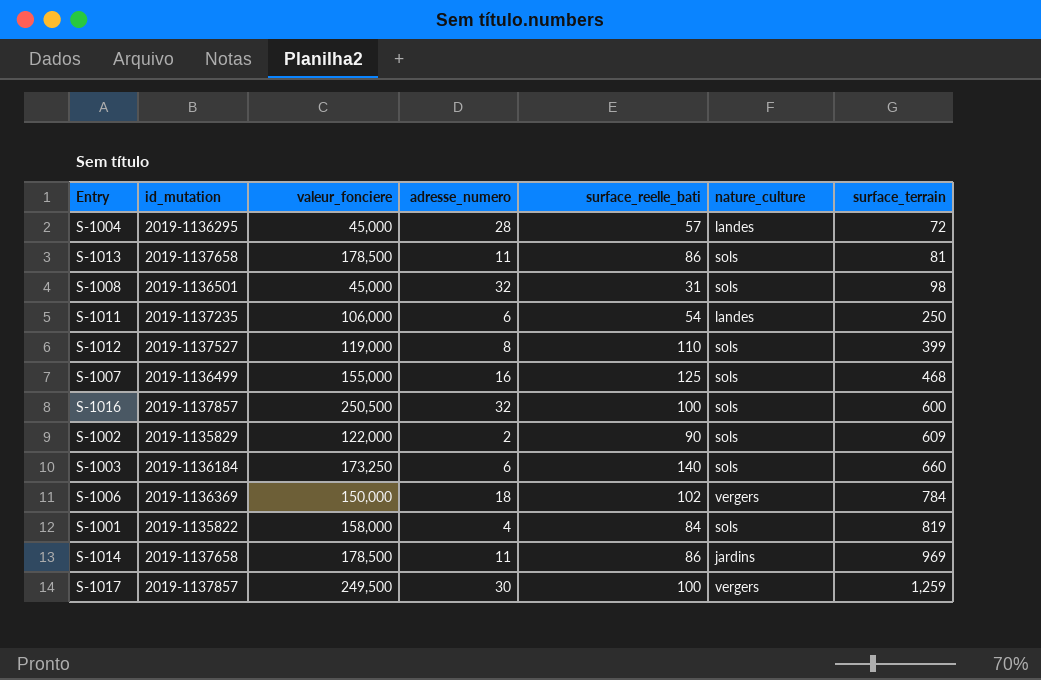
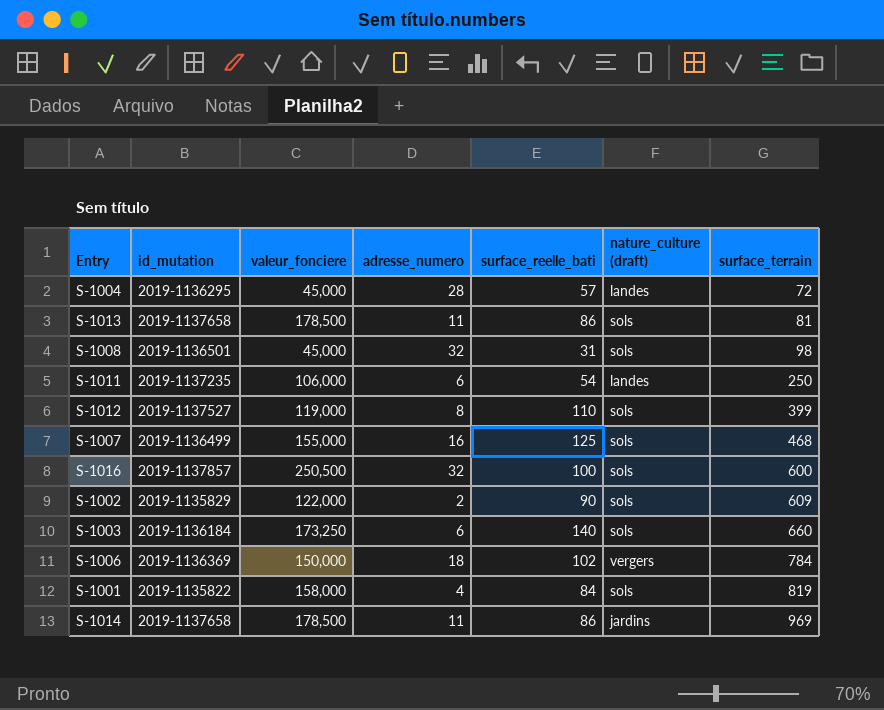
column name: nature_culture -> nature_culture (draft)
row S-1017: 2019-1137857 | 249,500 | 30 | 100 | vergers | 1,259 -> none

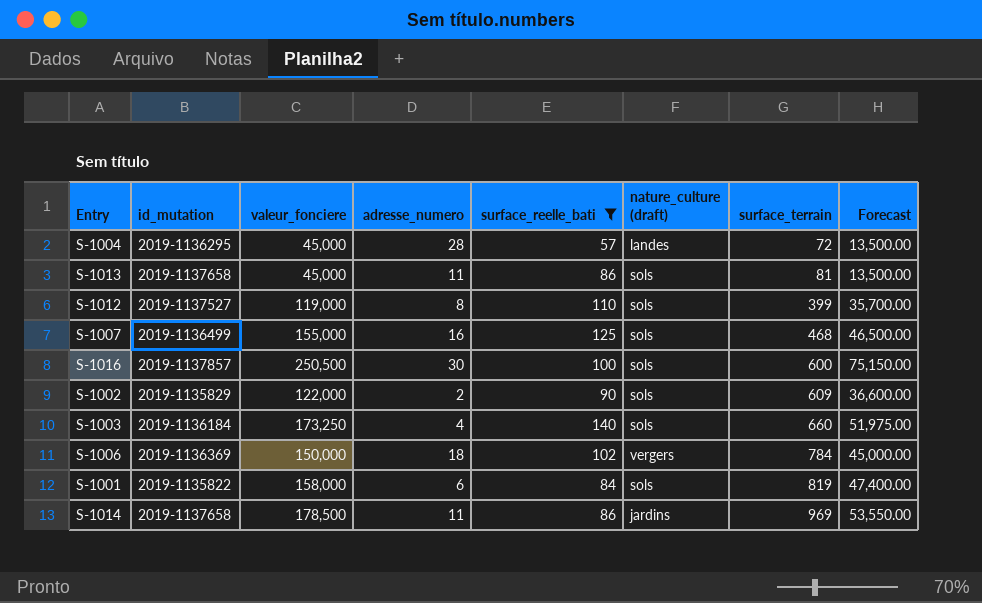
filter: none -> surface_reelle_bati >= 57
column Forecast | formula: none -> [valeur_fonciere] * 0.3
S-1013 | valeur_fonciere: 178,500 -> 45,000
S-1016 | adresse_numero: 32 -> 30
S-1003 | adresse_numero: 6 -> 4
S-1001 | adresse_numero: 4 -> 6

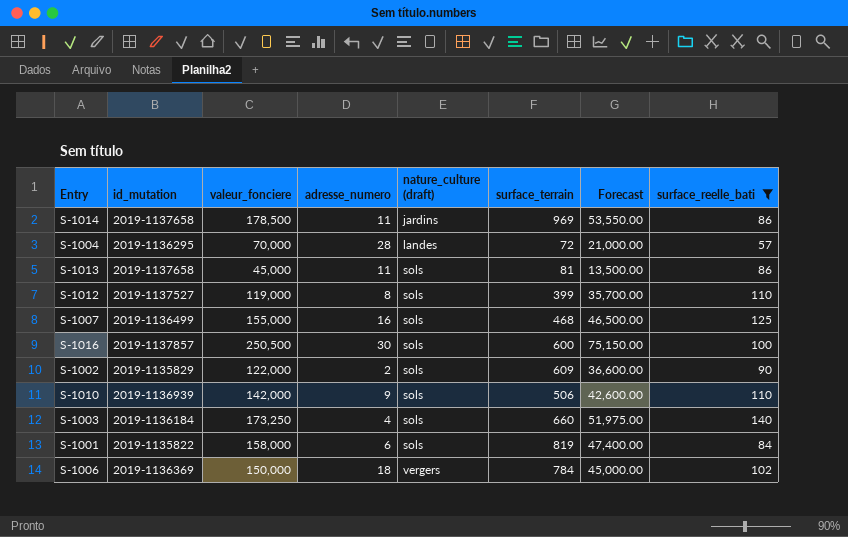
row order: surface_terrain ascending -> nature_culture (draft) ascending
column surface_reelle_bati | position: 5 -> 8
S-1004 | valeur_fonciere: 45,000 -> 70,000
S-1004 | Forecast: 13,500.00 -> 21,000.00
row S-1010: none -> 2019-1136939 | 142,000 | 9 | sols | 506 | 42,600.00 | 110

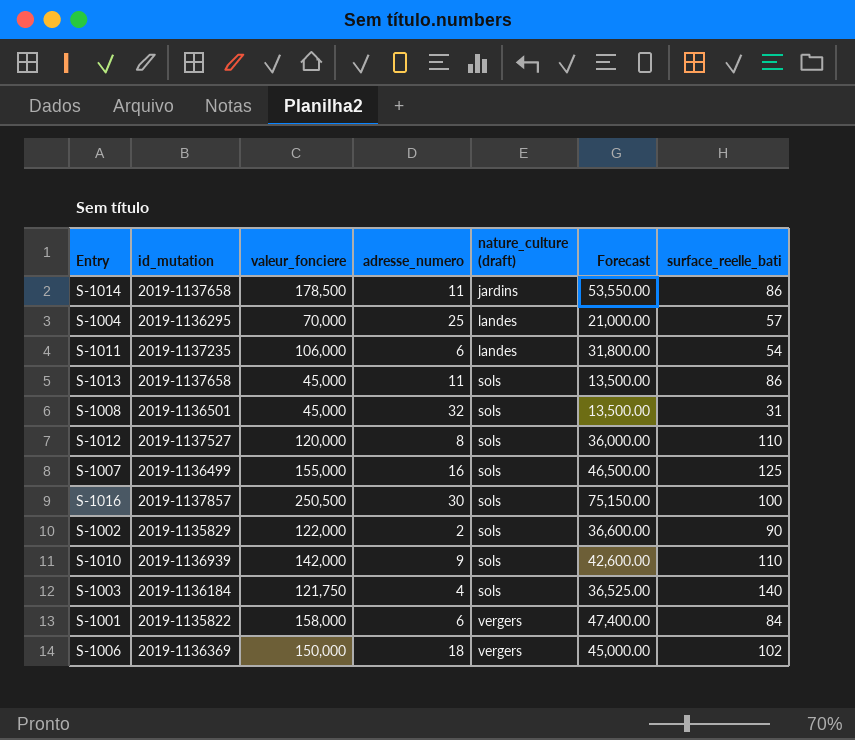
filter: surface_reelle_bati >= 57 -> none
column surface_terrain | position: 6 -> none
S-1004 | adresse_numero: 28 -> 25
S-1012 | valeur_fonciere: 119,000 -> 120,000
S-1012 | Forecast: 35,700.00 -> 36,000.00
S-1003 | valeur_fonciere: 173,250 -> 121,750
S-1003 | Forecast: 51,975.00 -> 36,525.00
S-1001 | nature_culture (draft): sols -> vergers

